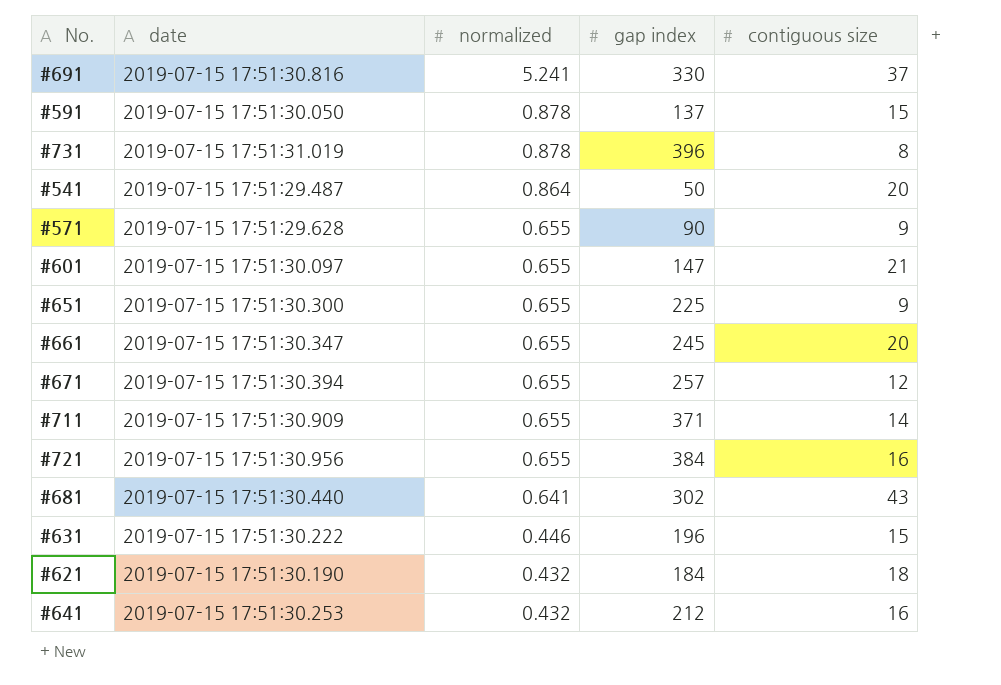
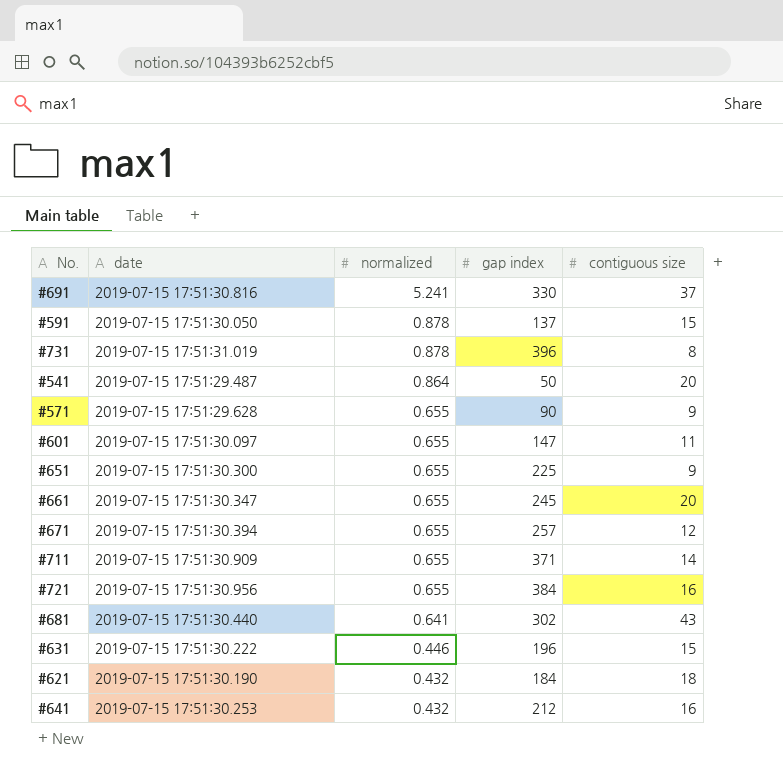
#601 | contiguous size: 21 -> 11

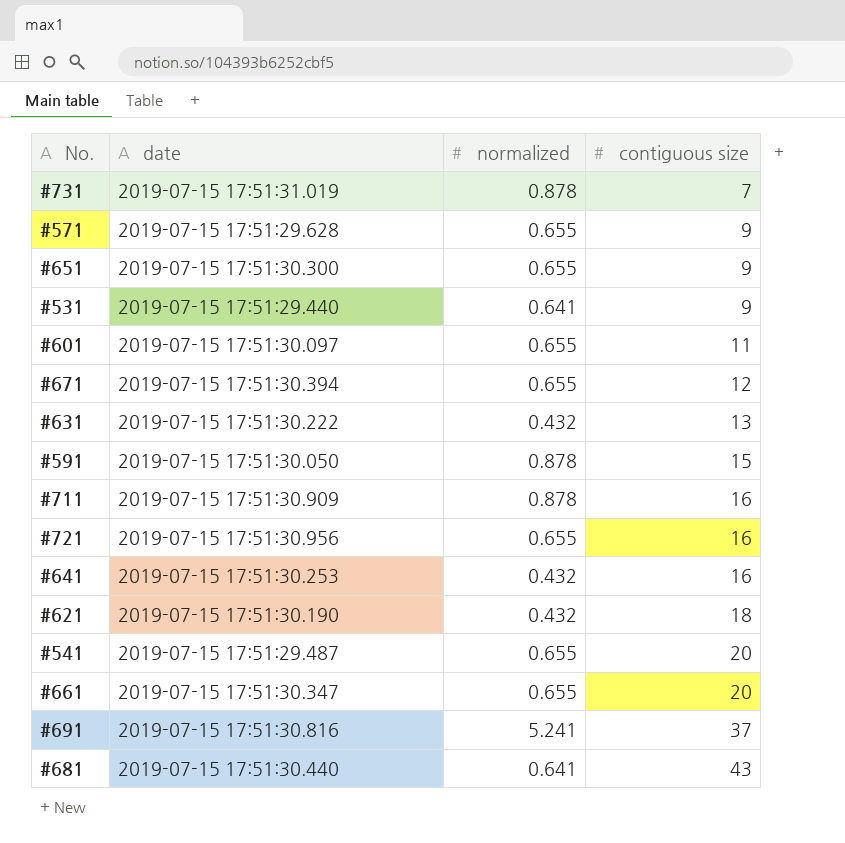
row order: normalized descending -> contiguous size ascending
column gap index | position: 4 -> none
#731 | contiguous size: 8 -> 7
row #531: none -> 2019-07-15 17:51:29.440 | 0.641 | 9
#631 | normalized: 0.446 -> 0.432
#631 | contiguous size: 15 -> 13
#711 | normalized: 0.655 -> 0.878
#711 | contiguous size: 14 -> 16
#541 | normalized: 0.864 -> 0.655

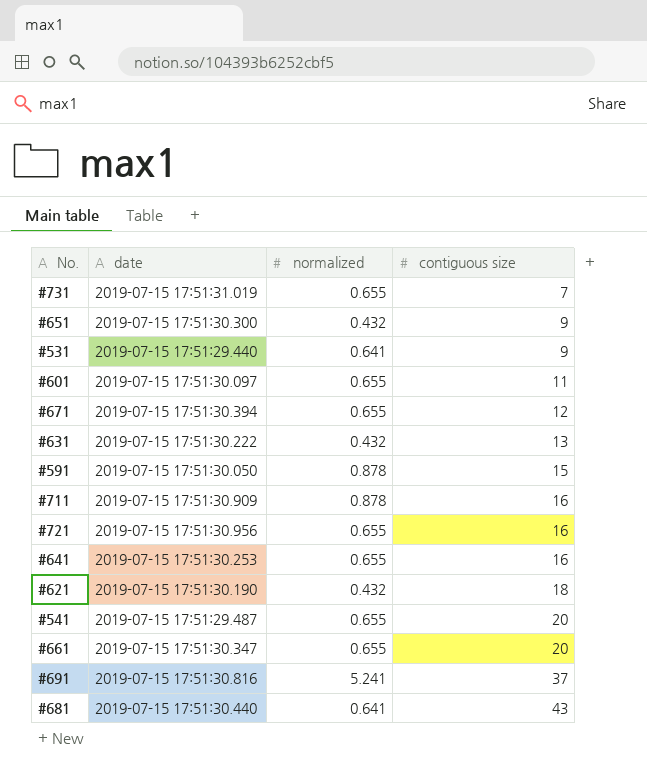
row #571: 2019-07-15 17:51:29.628 | 0.655 | 9 -> none
#731 | normalized: 0.878 -> 0.655
#651 | normalized: 0.655 -> 0.432
#641 | normalized: 0.432 -> 0.655

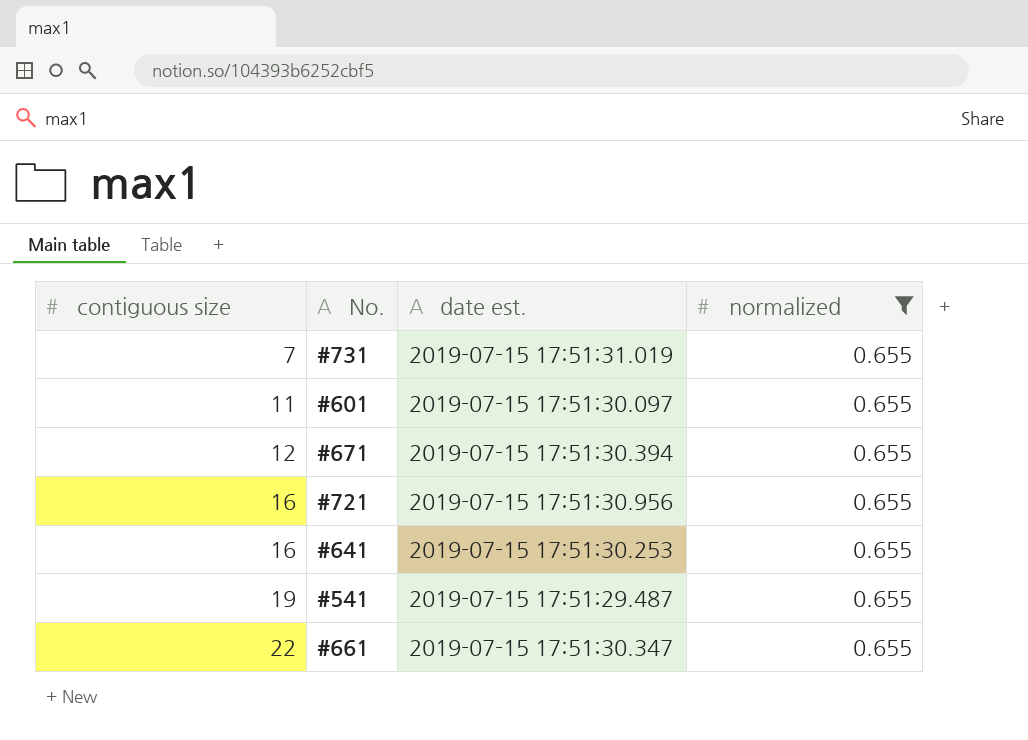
filter: none -> normalized = 0.655
column contiguous size | position: 4 -> 1
column name: date -> date est.
#541 | contiguous size: 20 -> 19
#661 | contiguous size: 20 -> 22

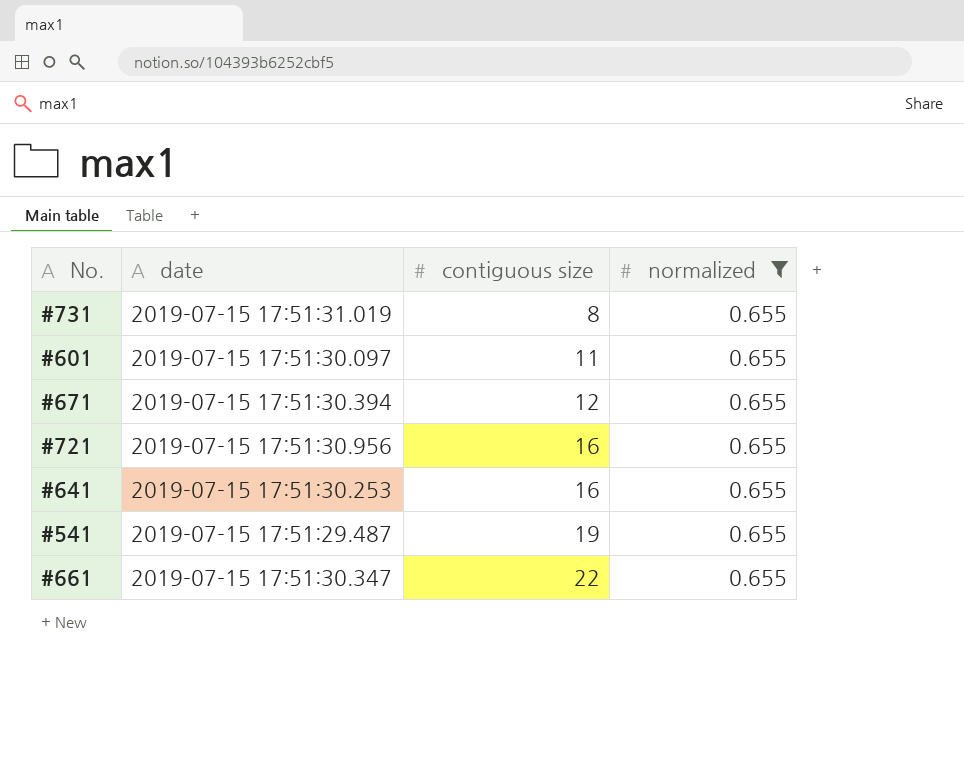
column name: date est. -> date
column contiguous size | position: 1 -> 3
#731 | contiguous size: 7 -> 8

